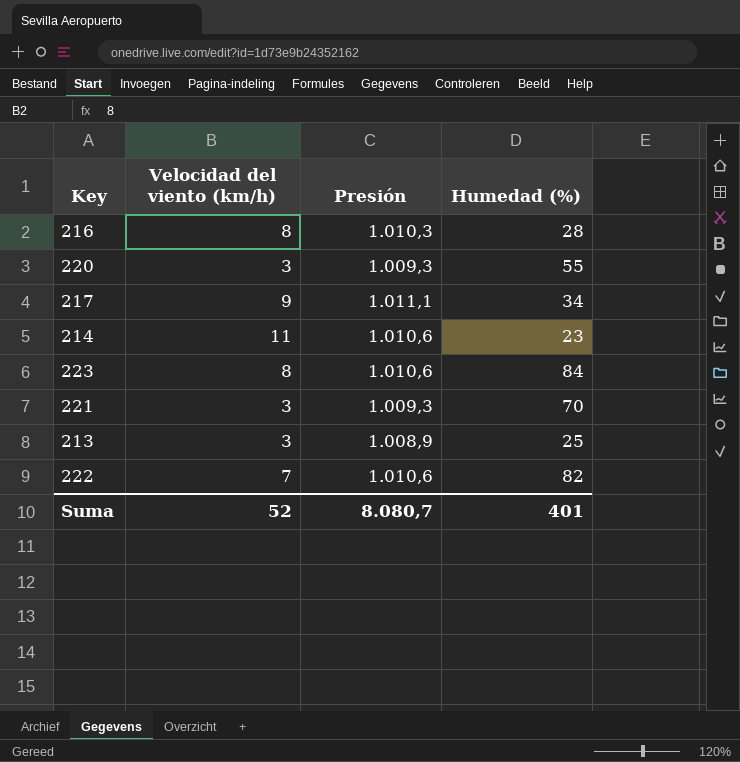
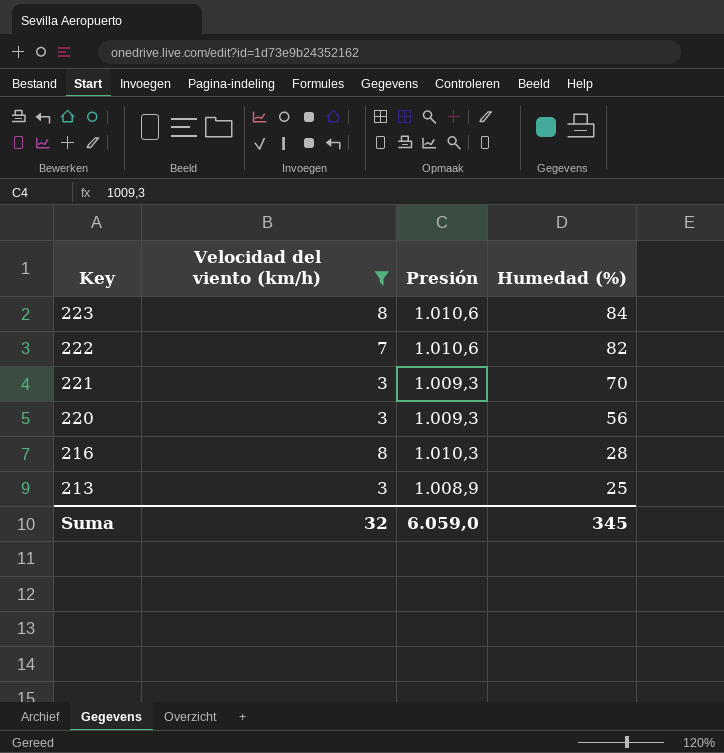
filter: none -> Velocidad del viento (km/h) <= 8
row order: none -> Key descending
220 | Humedad (%): 55 -> 56
Suma | Velocidad del viento (km/h): 52 -> 32
Suma | Presión: 8.080,7 -> 6.059,0
Suma | Humedad (%): 401 -> 345

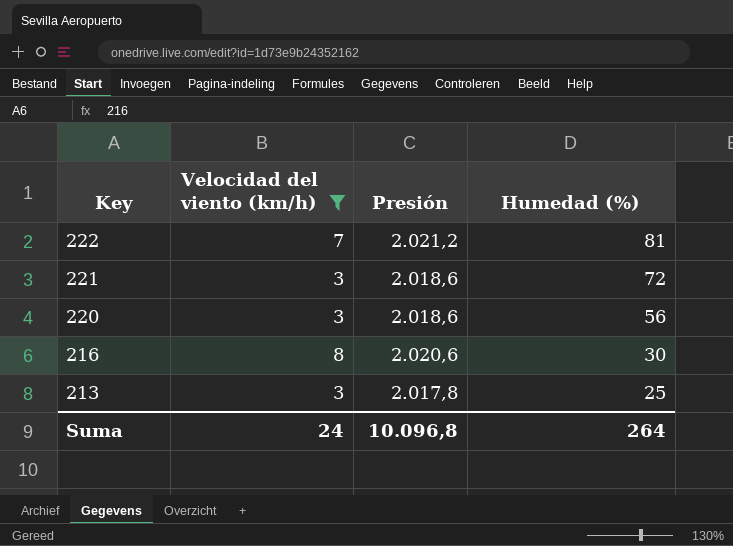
row 223: 8 | 1.010,6 | 84 -> none
222 | Presión: 1.010,6 -> 2.021,2
222 | Humedad (%): 82 -> 81
221 | Presión: 1.009,3 -> 2.018,6
221 | Humedad (%): 70 -> 72
220 | Presión: 1.009,3 -> 2.018,6
216 | Presión: 1.010,3 -> 2.020,6
216 | Humedad (%): 28 -> 30
213 | Presión: 1.008,9 -> 2.017,8
Suma | Velocidad del viento (km/h): 32 -> 24
Suma | Presión: 6.059,0 -> 10.096,8
Suma | Humedad (%): 345 -> 264

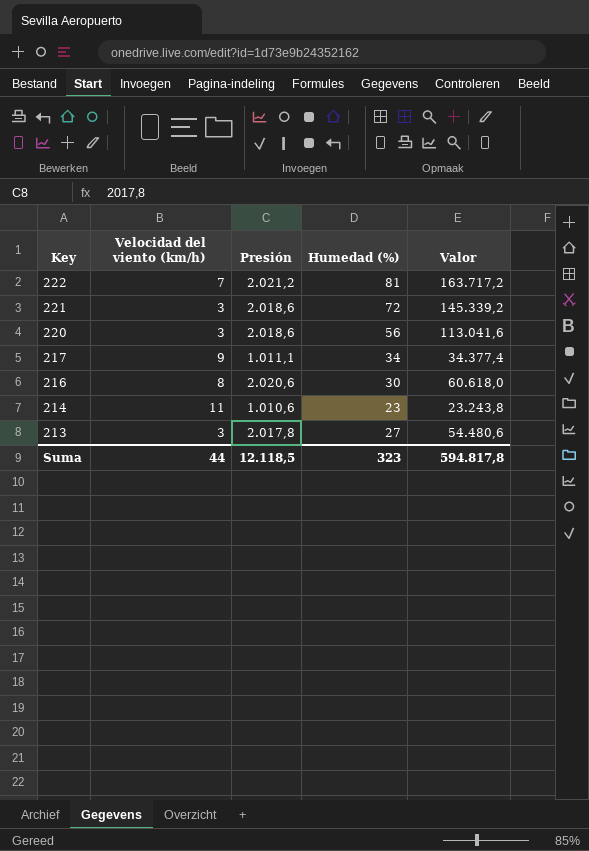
filter: Velocidad del viento (km/h) <= 8 -> none
column Valor | formula: none -> [Presión] * [Humedad (%)]
213 | Humedad (%): 25 -> 27
Suma | Velocidad del viento (km/h): 24 -> 44
Suma | Presión: 10.096,8 -> 12.118,5
Suma | Humedad (%): 264 -> 323

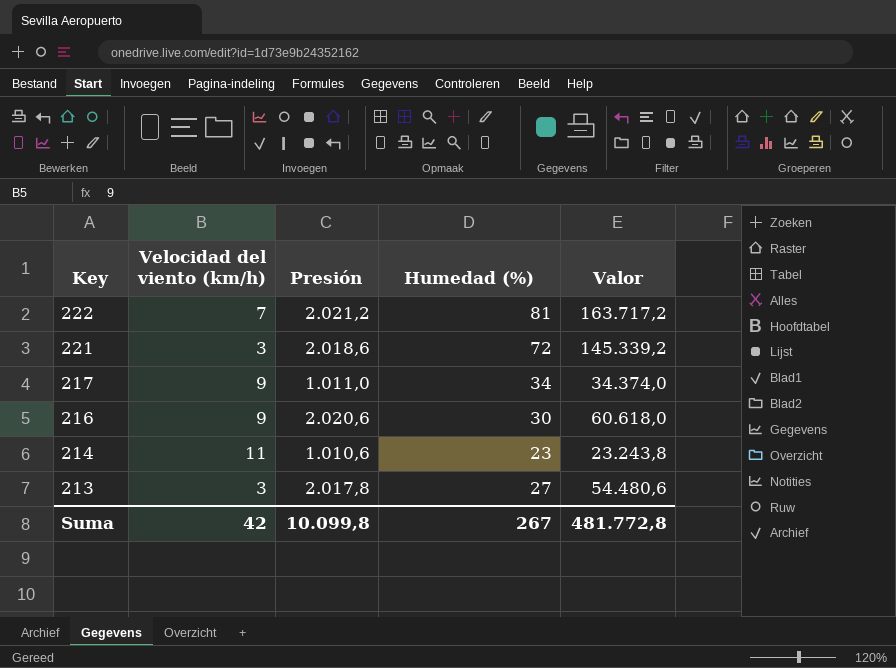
row 220: 3 | 2.018,6 | 56 | 113.041,6 -> none
217 | Presión: 1.011,1 -> 1.011,0
217 | Valor: 34.377,4 -> 34.374,0
216 | Velocidad del viento (km/h): 8 -> 9
Suma | Velocidad del viento (km/h): 44 -> 42
Suma | Presión: 12.118,5 -> 10.099,8
Suma | Humedad (%): 323 -> 267
Suma | Valor: 594.817,8 -> 481.772,8

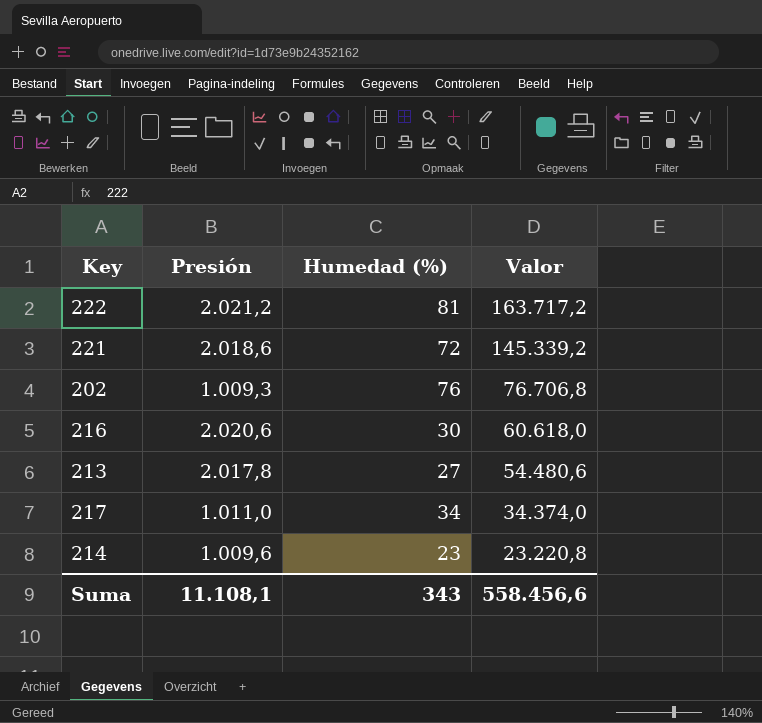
row order: Key descending -> Valor descending
column Velocidad del viento (km/h) | position: 2 -> none
row 202: none -> 1.009,3 | 76 | 76.706,8
214 | Presión: 1.010,6 -> 1.009,6
214 | Valor: 23.243,8 -> 23.220,8
Suma | Presión: 10.099,8 -> 11.108,1
Suma | Humedad (%): 267 -> 343
Suma | Valor: 481.772,8 -> 558.456,6

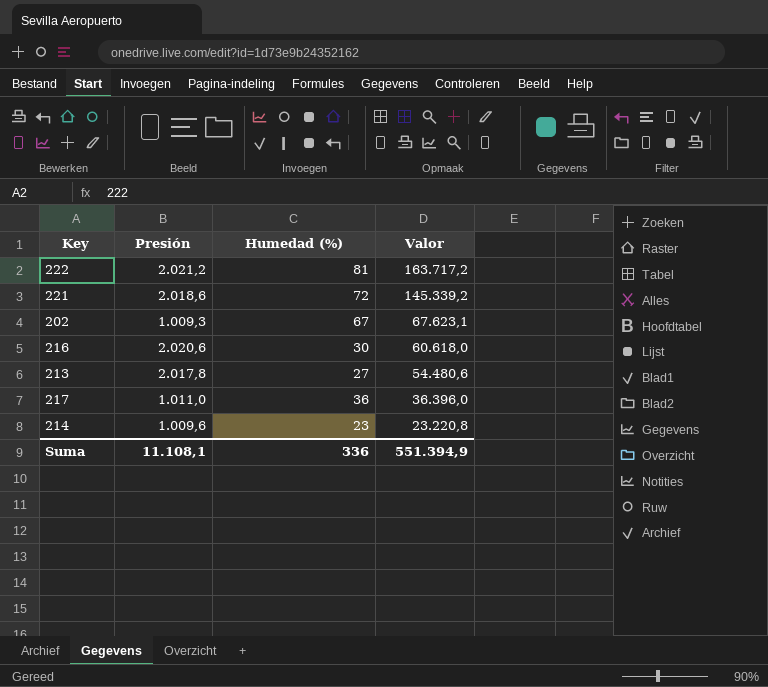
202 | Humedad (%): 76 -> 67
202 | Valor: 76.706,8 -> 67.623,1
217 | Humedad (%): 34 -> 36
217 | Valor: 34.374,0 -> 36.396,0
Suma | Humedad (%): 343 -> 336
Suma | Valor: 558.456,6 -> 551.394,9

